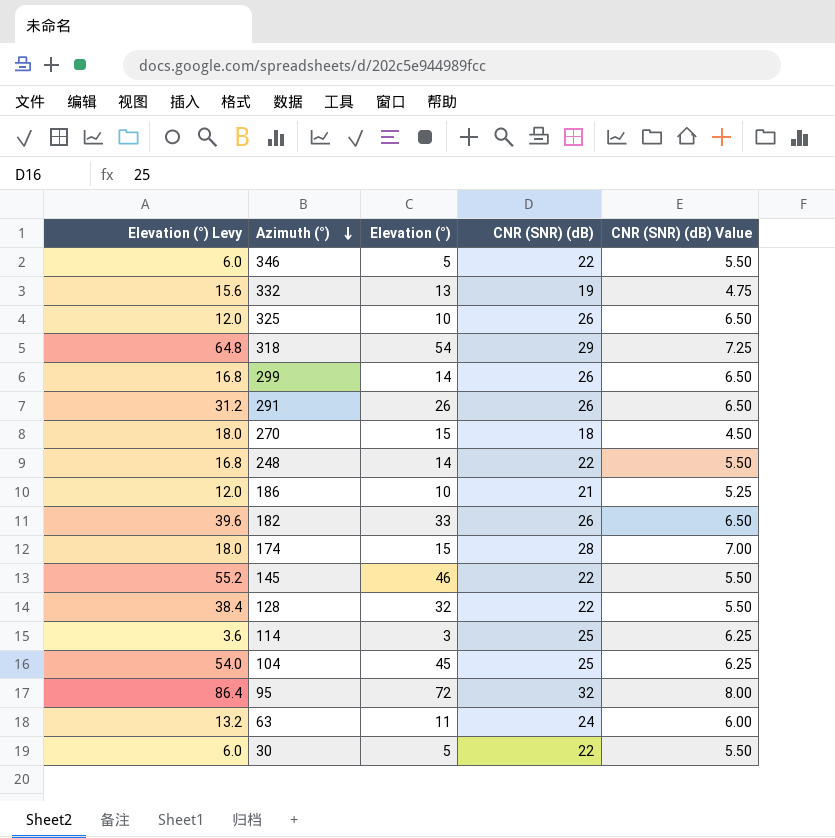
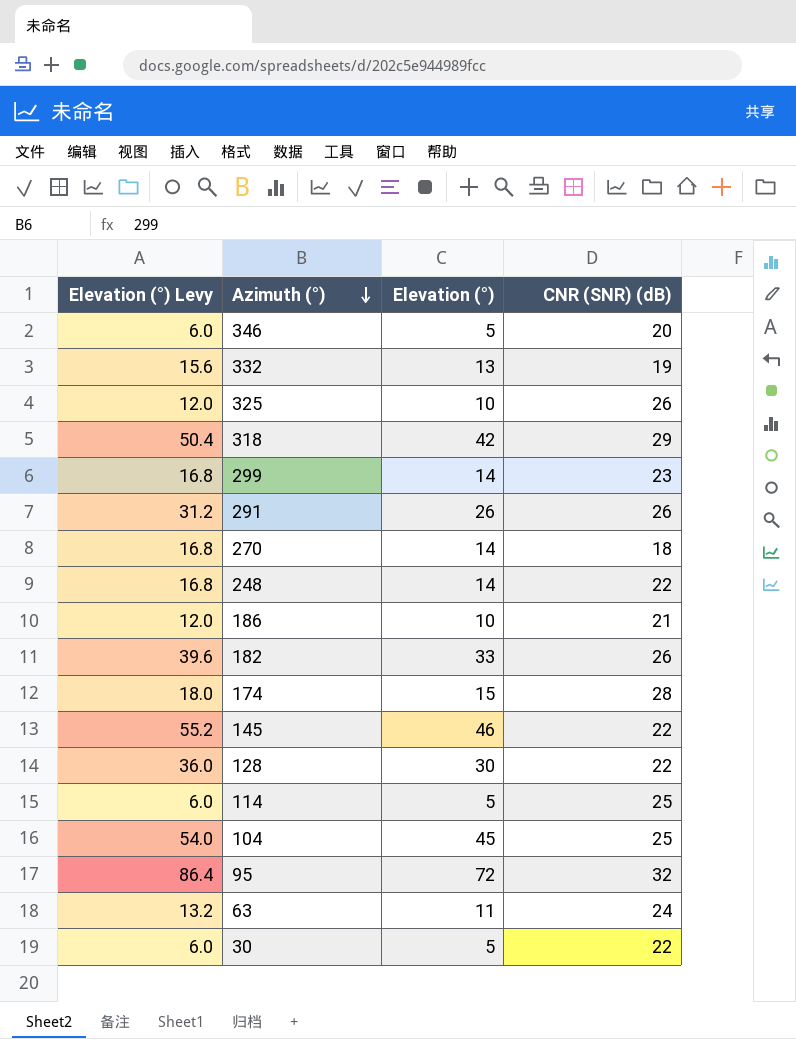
column CNR (SNR) (dB) Value | formula: [CNR (SNR) (dB)] * 0.25 -> none
346 | CNR (SNR) (dB): 22 -> 20
318 | Elevation (°) Levy: 64.8 -> 50.4
318 | Elevation (°): 54 -> 42
299 | CNR (SNR) (dB): 26 -> 23
270 | Elevation (°) Levy: 18.0 -> 16.8
270 | Elevation (°): 15 -> 14
128 | Elevation (°) Levy: 38.4 -> 36.0
128 | Elevation (°): 32 -> 30
114 | Elevation (°) Levy: 3.6 -> 6.0
114 | Elevation (°): 3 -> 5

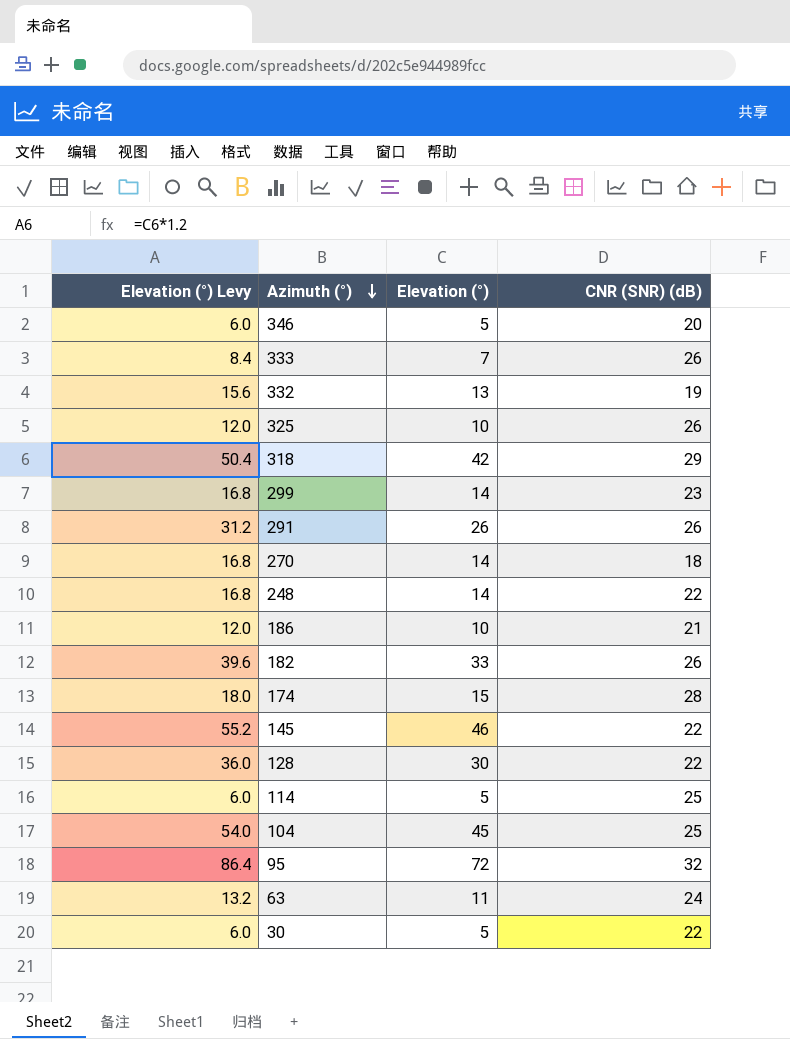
row 333: none -> 8.4 | 7 | 26

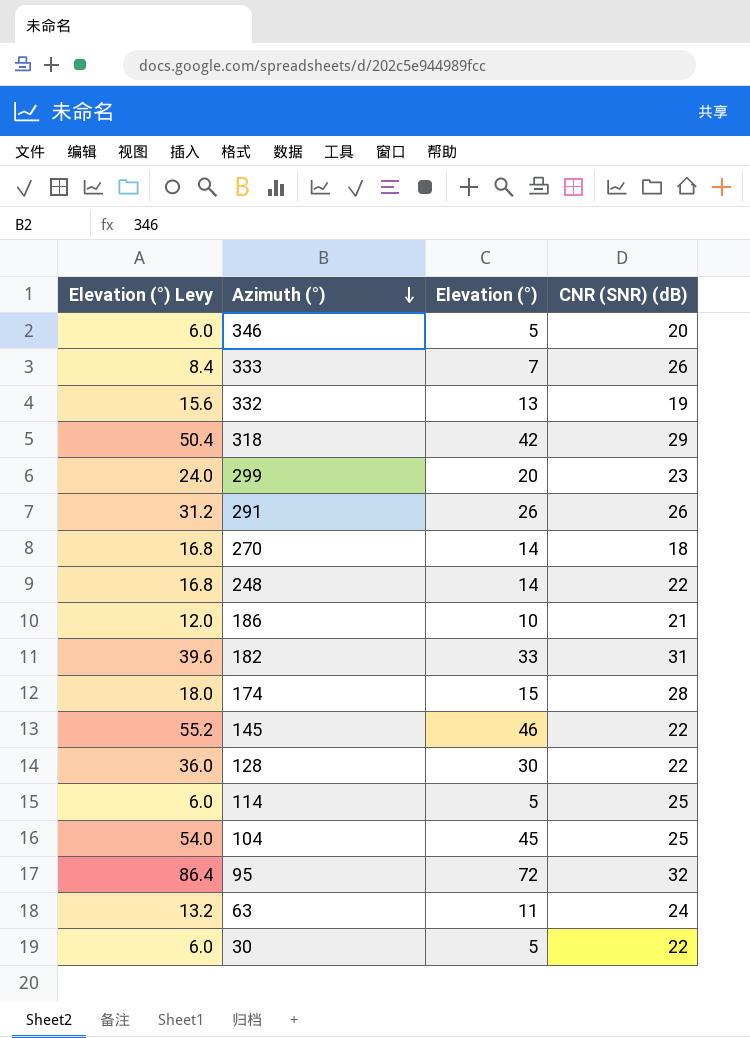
row 325: 12.0 | 10 | 26 -> none
299 | Elevation (°) Levy: 16.8 -> 24.0
299 | Elevation (°): 14 -> 20
182 | CNR (SNR) (dB): 26 -> 31

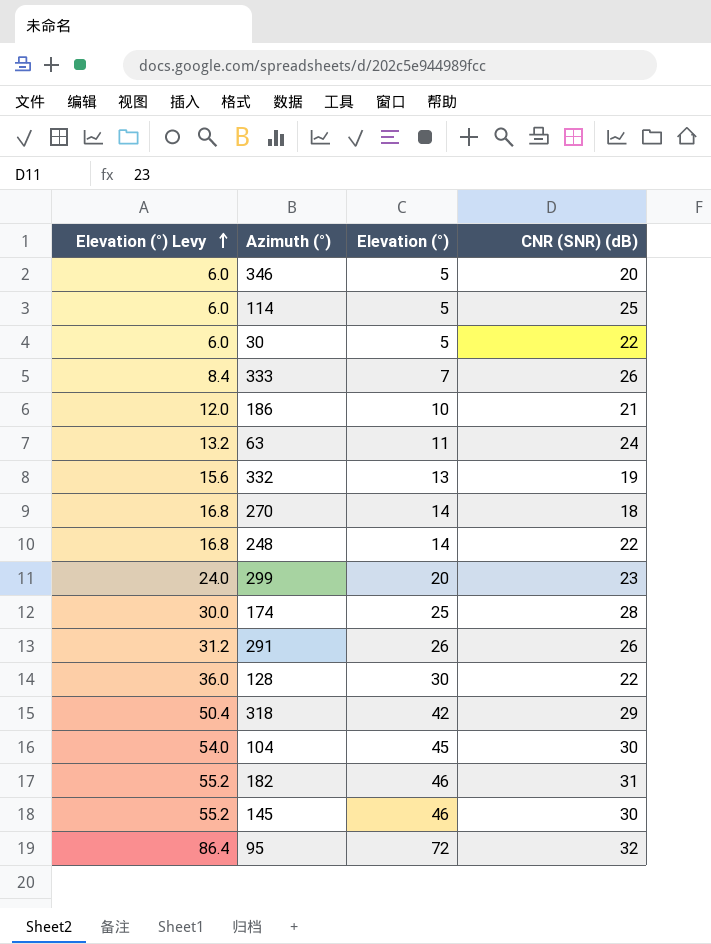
row order: Azimuth (°) descending -> Elevation (°) Levy ascending
174 | Elevation (°) Levy: 18.0 -> 30.0
174 | Elevation (°): 15 -> 25
104 | CNR (SNR) (dB): 25 -> 30
182 | Elevation (°) Levy: 39.6 -> 55.2
182 | Elevation (°): 33 -> 46
145 | CNR (SNR) (dB): 22 -> 30

